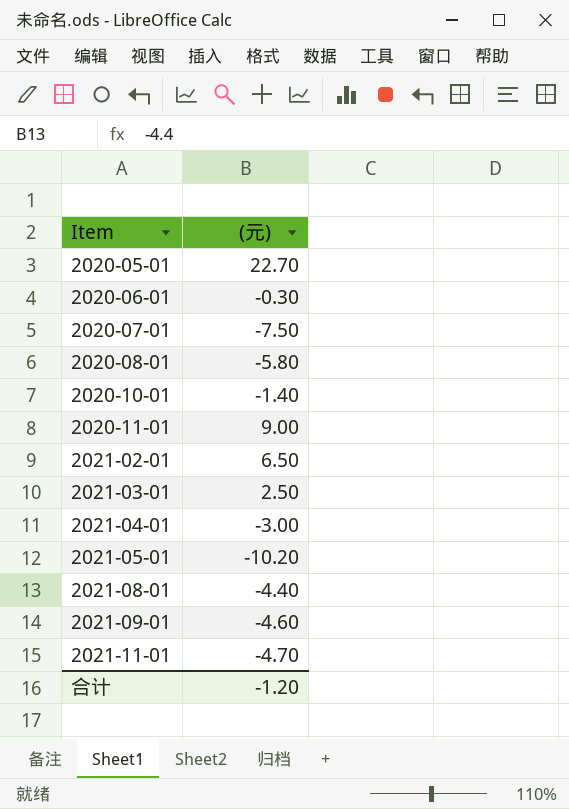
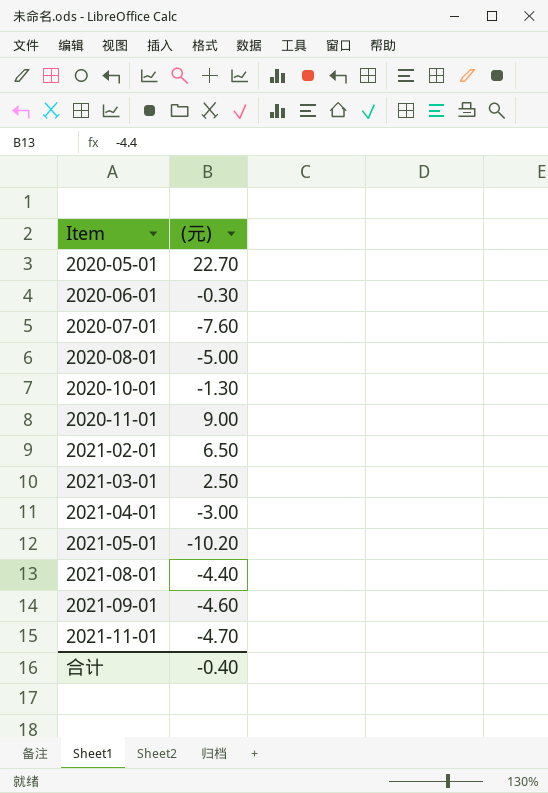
2020-07-01 | (元): -7.50 -> -7.60
2020-08-01 | (元): -5.80 -> -5.00
2020-10-01 | (元): -1.40 -> -1.30
合计 | (元): -1.20 -> -0.40

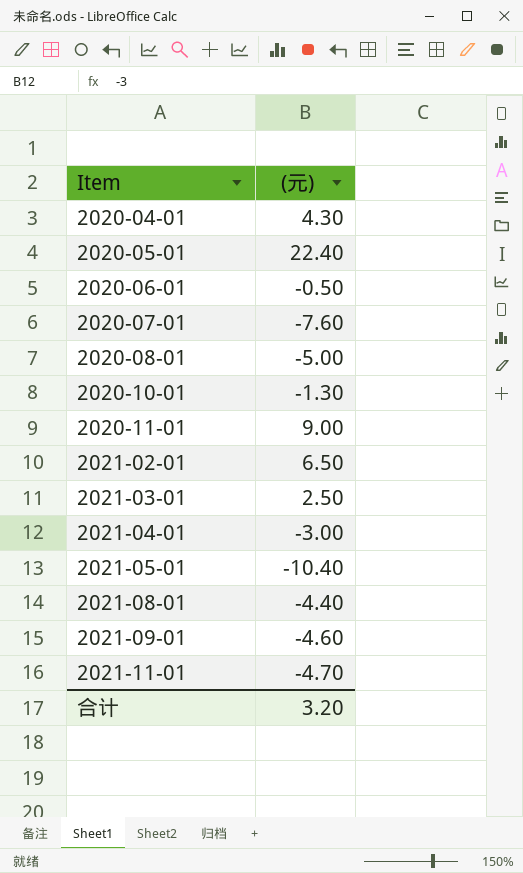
row 2020-04-01: none -> 4.30
2020-05-01 | (元): 22.70 -> 22.40
2020-06-01 | (元): -0.30 -> -0.50
2021-05-01 | (元): -10.20 -> -10.40
合计 | (元): -0.40 -> 3.20

